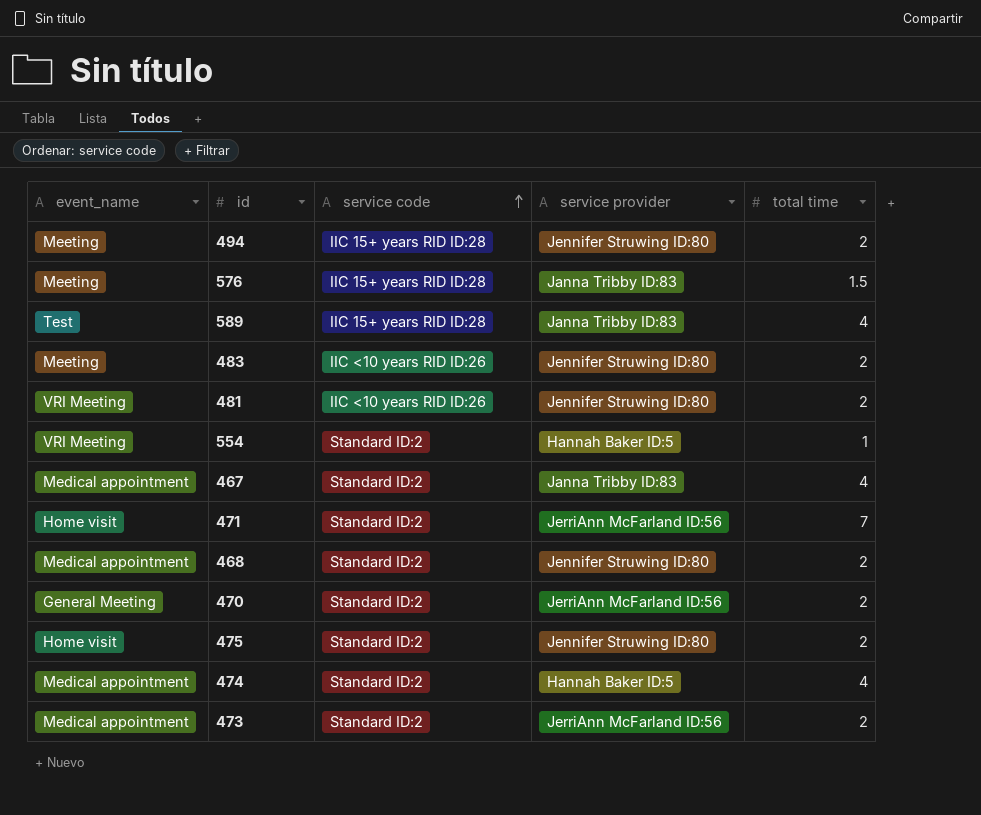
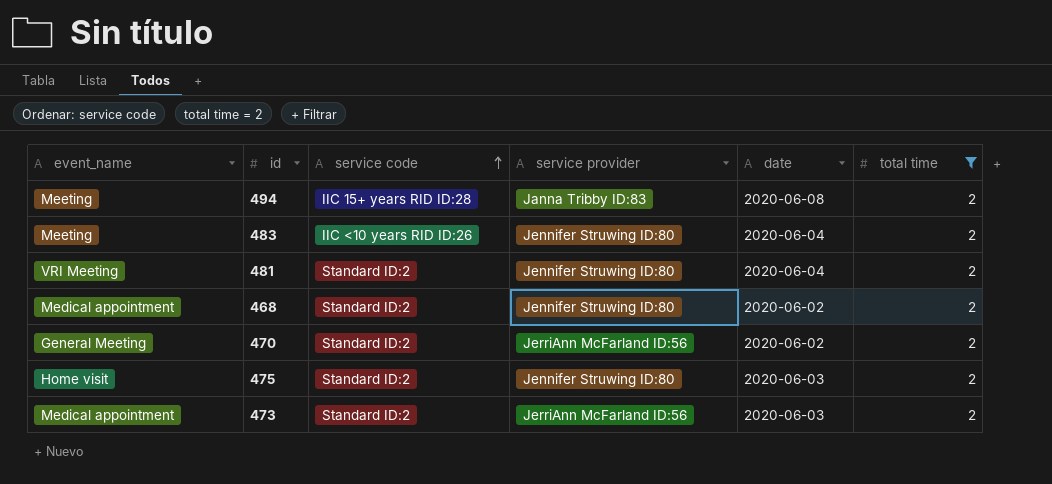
filter: none -> total time = 2
column date | position: none -> 5
494 | service provider: Jennifer Struwing ID:80 -> Janna Tribby ID:83
481 | service code: IIC <10 years RID ID:26 -> Standard ID:2

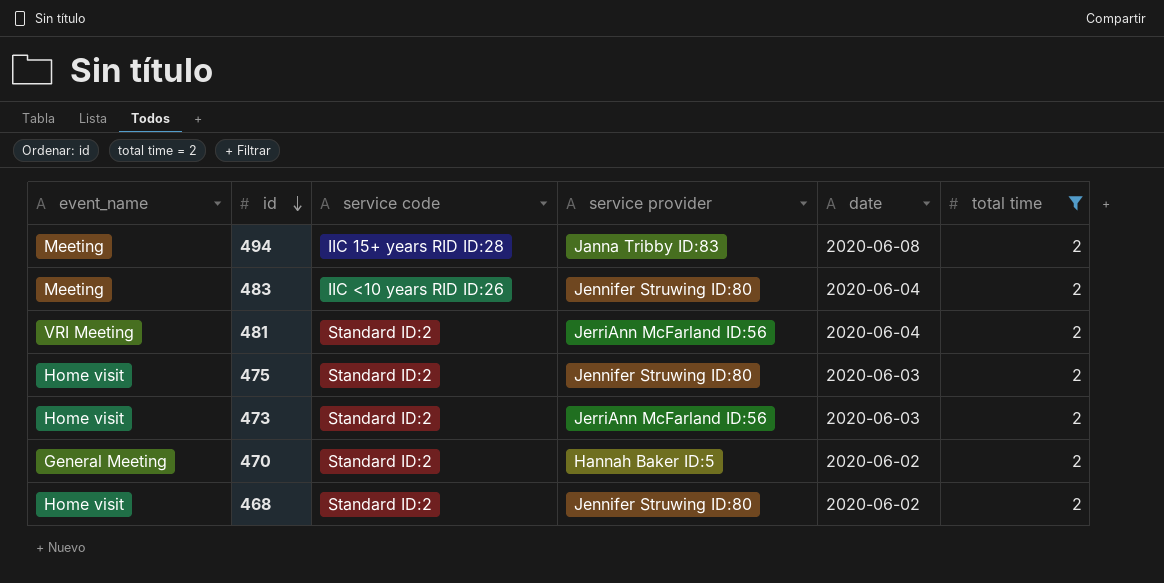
row order: service code ascending -> id descending
481 | service provider: Jennifer Struwing ID:80 -> JerriAnn McFarland ID:56
473 | event_name: Medical appointment -> Home visit
470 | service provider: JerriAnn McFarland ID:56 -> Hannah Baker ID:5
468 | event_name: Medical appointment -> Home visit

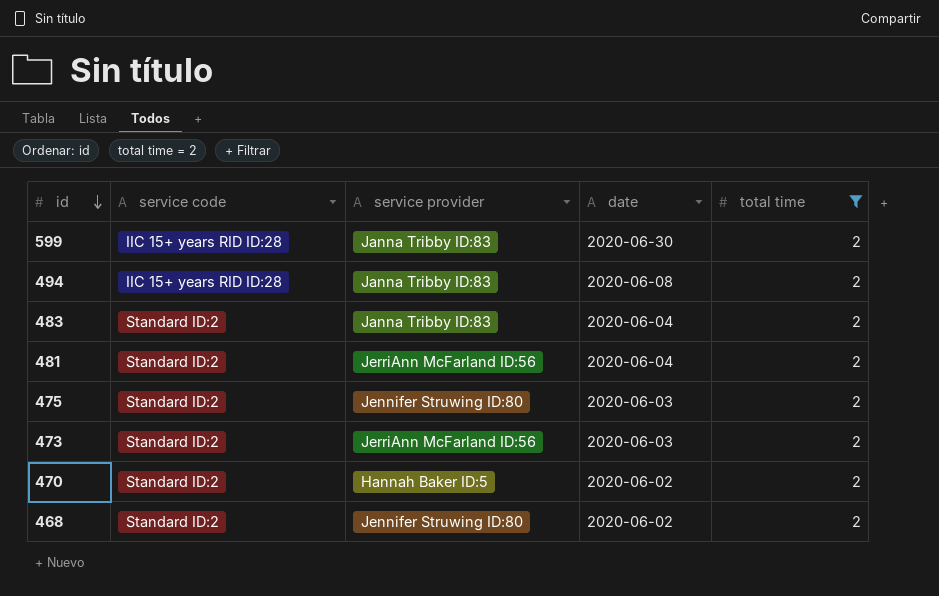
column event_name | position: 1 -> none
row 599: none -> IIC 15+ years RID ID:28 | Janna Tribby ID:83 | 2020-06-30 | 2
483 | service code: IIC <10 years RID ID:26 -> Standard ID:2
483 | service provider: Jennifer Struwing ID:80 -> Janna Tribby ID:83

